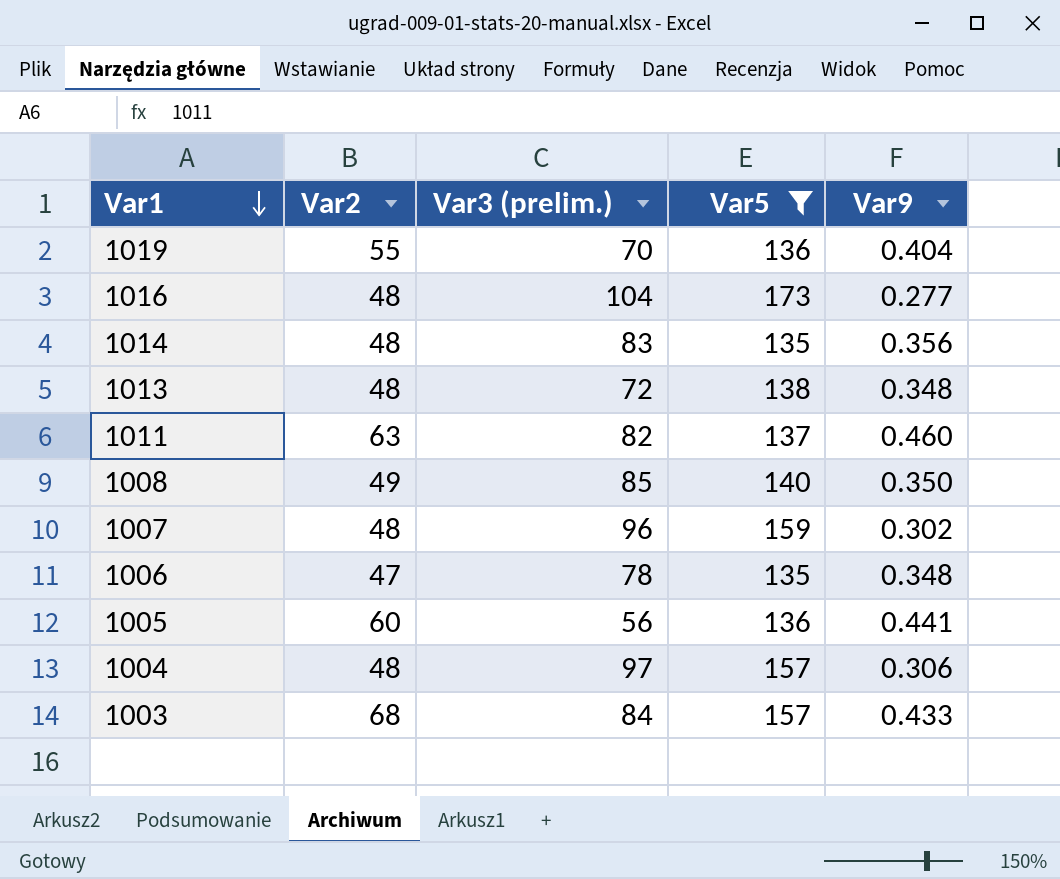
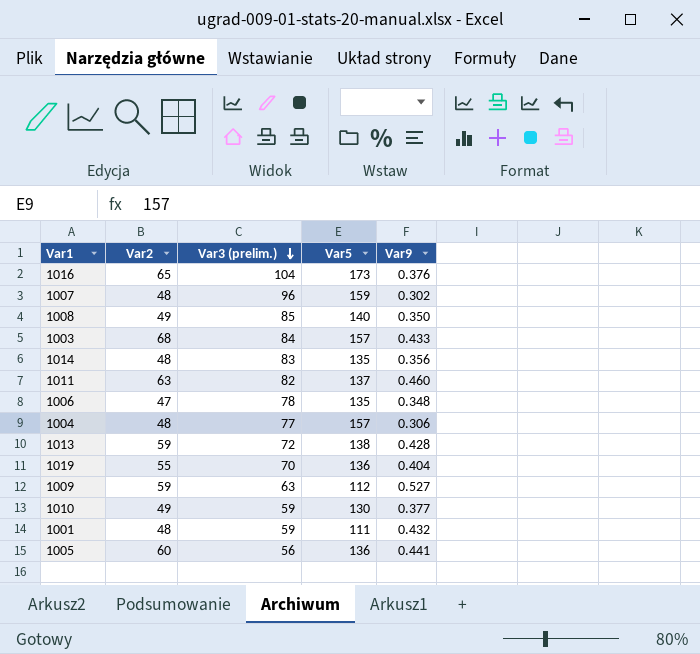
filter: Var5 >= 135 -> none
row order: Var1 descending -> Var3 (prelim.) descending
1016 | Var2: 48 -> 65
1016 | Var9: 0.277 -> 0.376
1004 | Var3 (prelim.): 97 -> 77
1013 | Var2: 48 -> 59
1013 | Var9: 0.348 -> 0.428

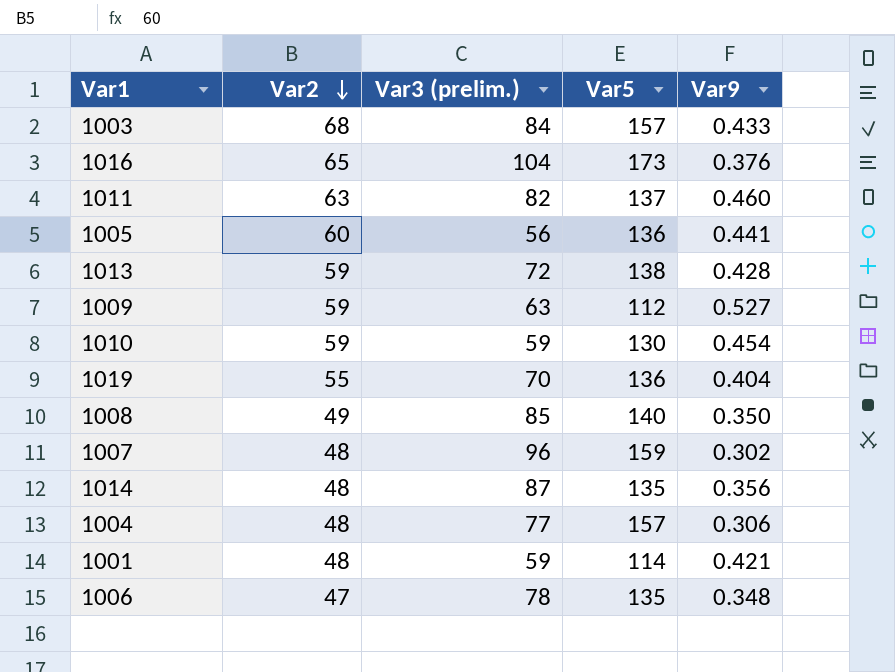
row order: Var3 (prelim.) descending -> Var2 descending
1010 | Var2: 49 -> 59
1010 | Var9: 0.377 -> 0.454
1014 | Var3 (prelim.): 83 -> 87
1001 | Var5: 111 -> 114
1001 | Var9: 0.432 -> 0.421

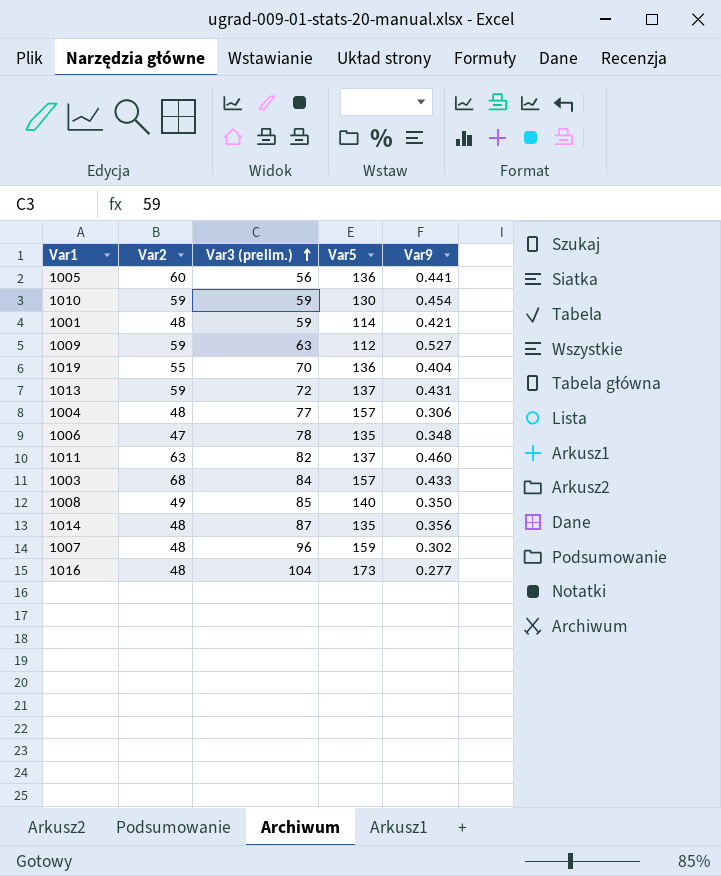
row order: Var2 descending -> Var3 (prelim.) ascending
1013 | Var5: 138 -> 137
1013 | Var9: 0.428 -> 0.431
1016 | Var2: 65 -> 48
1016 | Var9: 0.376 -> 0.277

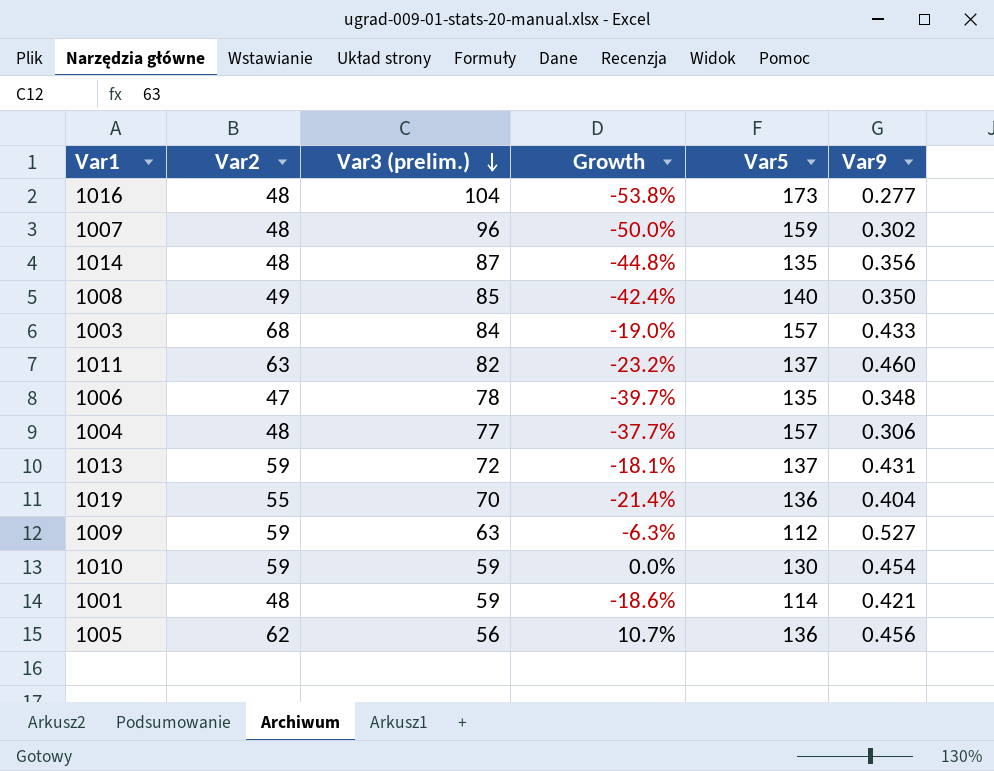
row order: Var3 (prelim.) ascending -> Var3 (prelim.) descending
column Growth | formula: none -> ([Var2] - [Var3 (prelim.)]) / [Var3 (prelim.)]
1005 | Var2: 60 -> 62
1005 | Var9: 0.441 -> 0.456

